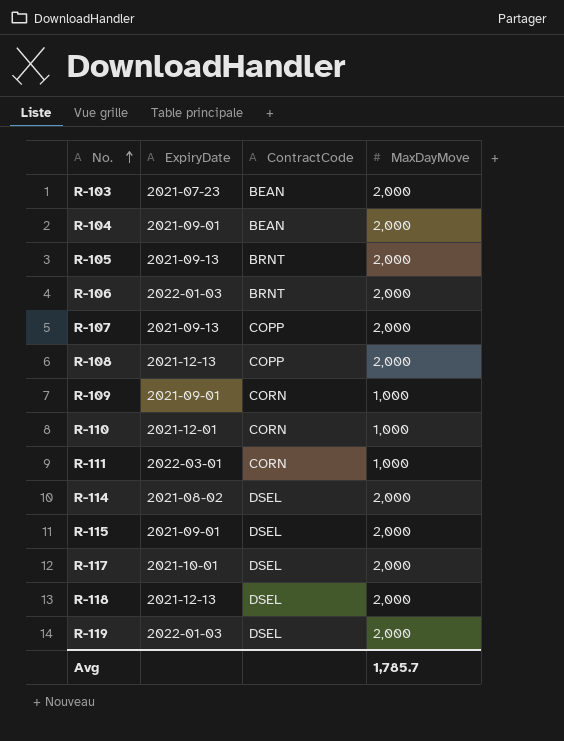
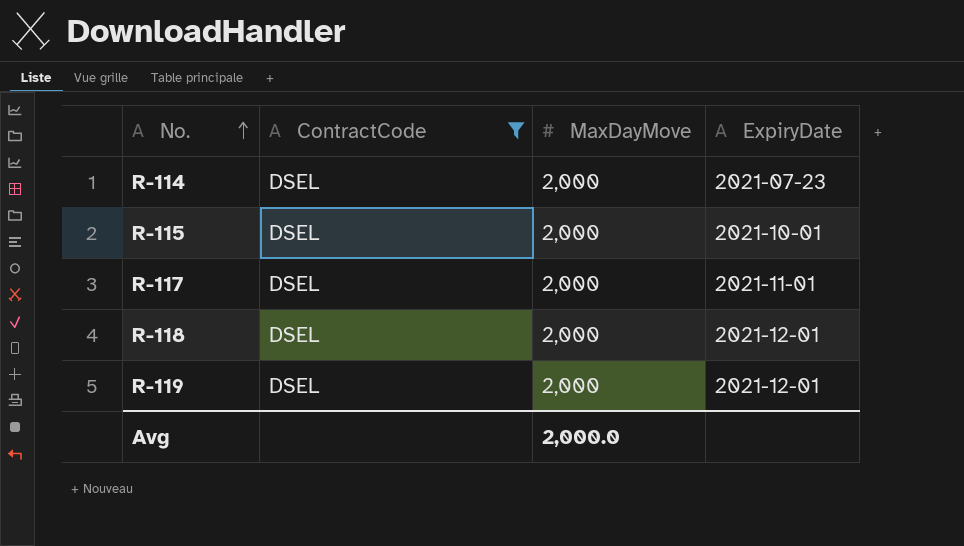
filter: none -> ContractCode = DSEL
column ExpiryDate | position: 2 -> 4
R-114 | ExpiryDate: 2021-08-02 -> 2021-07-23
R-115 | ExpiryDate: 2021-09-01 -> 2021-10-01
R-117 | ExpiryDate: 2021-10-01 -> 2021-11-01
R-118 | ExpiryDate: 2021-12-13 -> 2021-12-01
R-119 | ExpiryDate: 2022-01-03 -> 2021-12-01
Avg | MaxDayMove: 1,785.7 -> 2,000.0

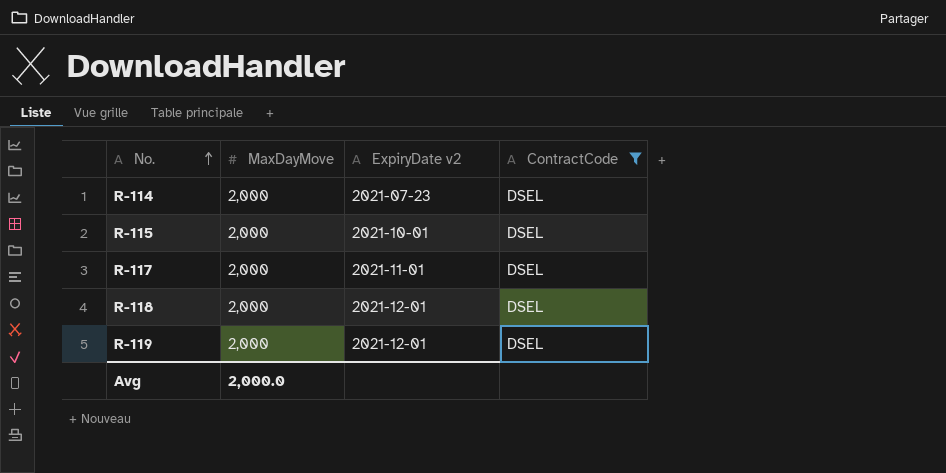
column name: ExpiryDate -> ExpiryDate v2
column ContractCode | position: 2 -> 4

